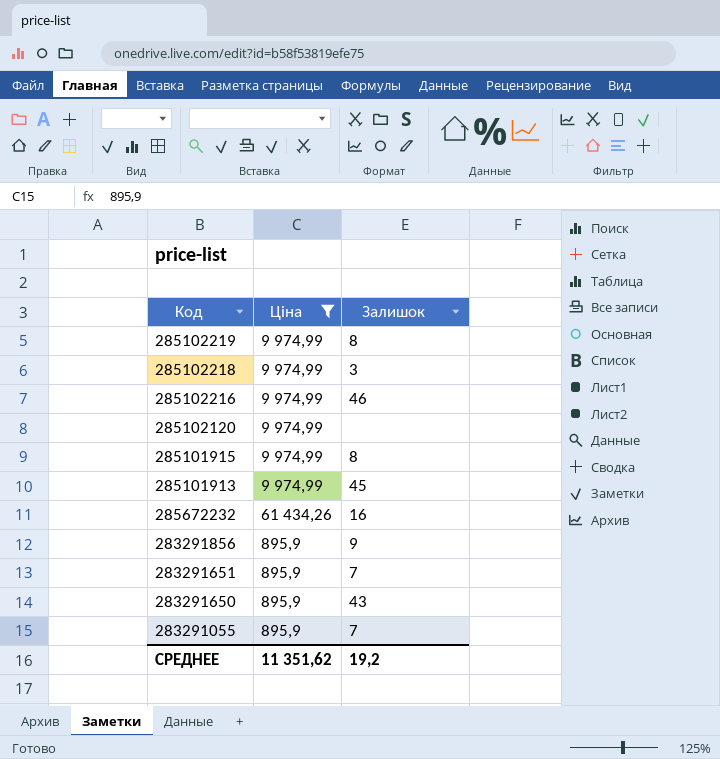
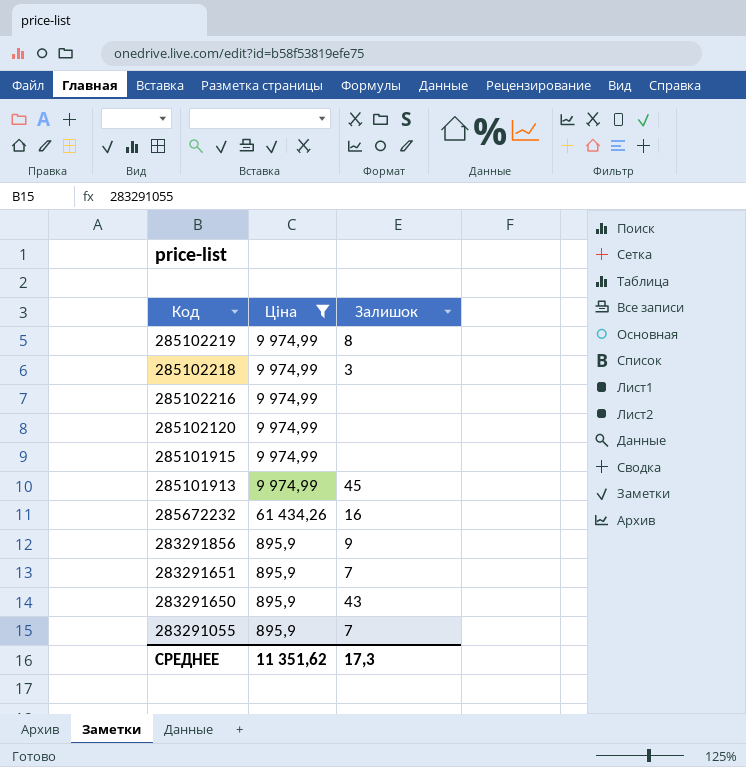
285102216 | Залишок: 46 -> none
285101915 | Залишок: 8 -> none
СРЕДНЕЕ | Залишок: 19,2 -> 17,3

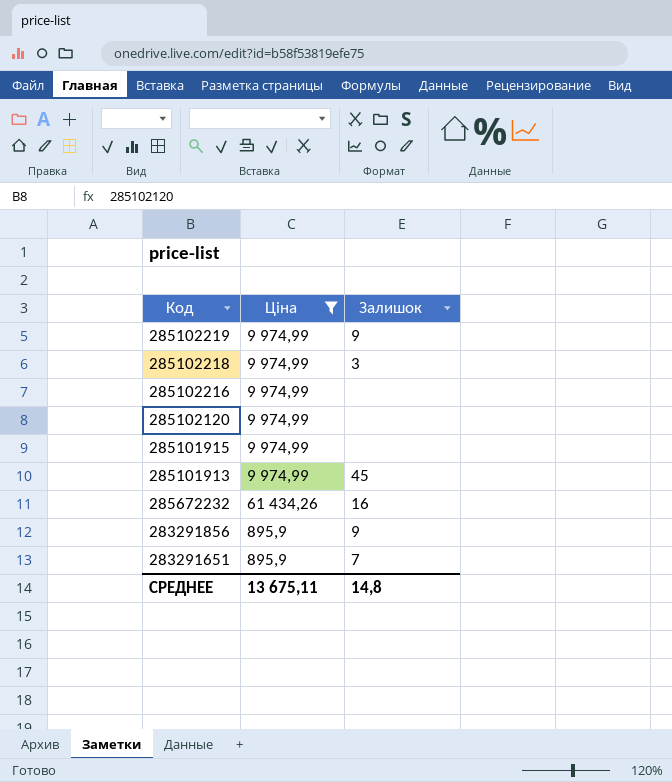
row 283291650: 895,9 | 43 -> none
row 283291055: 895,9 | 7 -> none
285102219 | Залишок: 8 -> 9
СРЕДНЕЕ | Ціна: 11 351,62 -> 13 675,11
СРЕДНЕЕ | Залишок: 17,3 -> 14,8

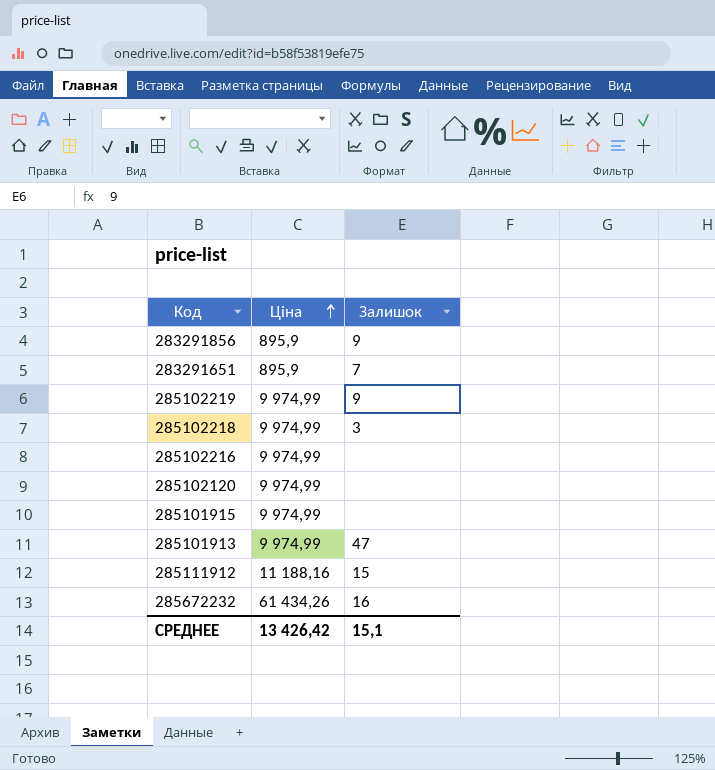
filter: Ціна != 11 188,16 -> none
row order: none -> Ціна ascending
285101913 | Залишок: 45 -> 47
СРЕДНЕЕ | Ціна: 13 675,11 -> 13 426,42
СРЕДНЕЕ | Залишок: 14,8 -> 15,1

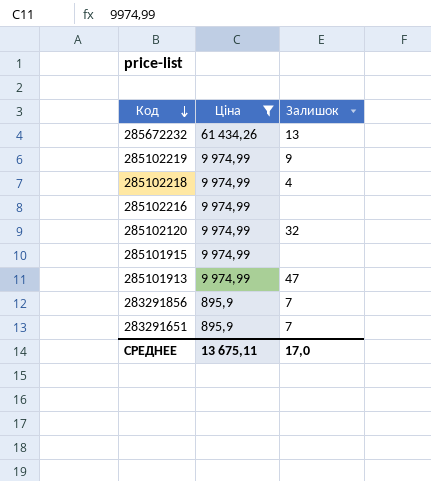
filter: none -> Ціна != 11 188,16
row order: Ціна ascending -> Код descending
285672232 | Залишок: 16 -> 13
285102218 | Залишок: 3 -> 4
285102120 | Залишок: none -> 32
283291856 | Залишок: 9 -> 7
СРЕДНЕЕ | Ціна: 13 426,42 -> 13 675,11
СРЕДНЕЕ | Залишок: 15,1 -> 17,0

